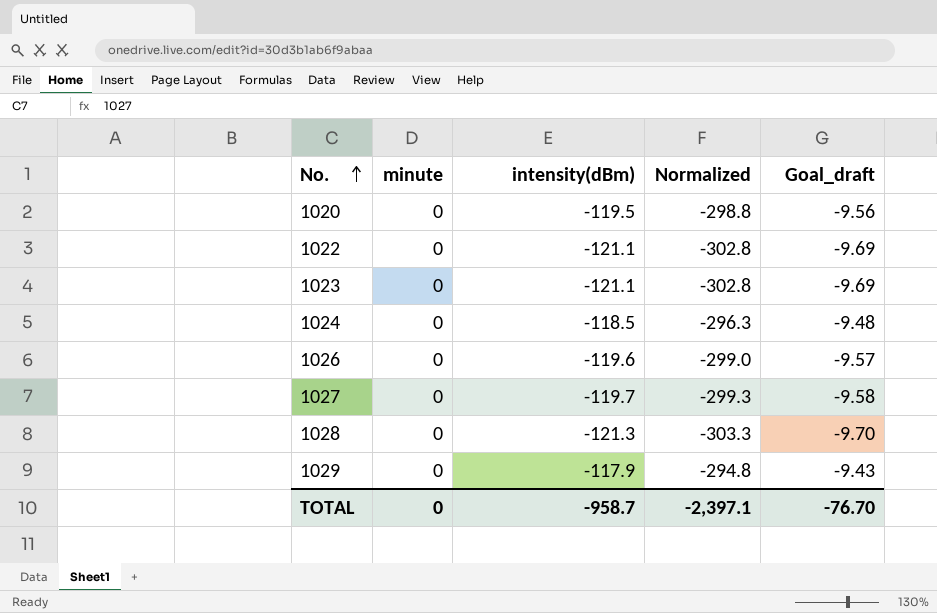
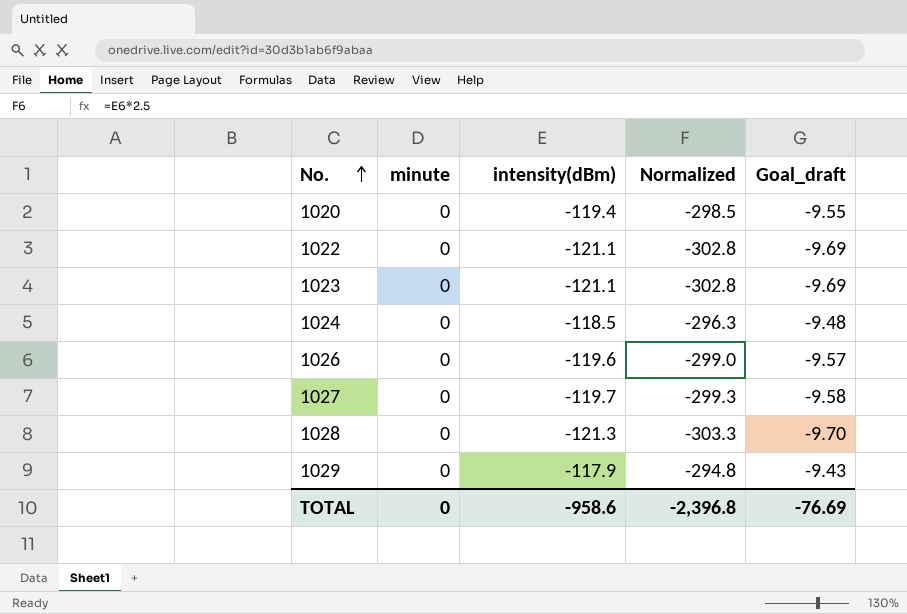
1020 | intensity(dBm): -119.5 -> -119.4
1020 | Normalized: -298.8 -> -298.5
1020 | Goal_draft: -9.56 -> -9.55
TOTAL | intensity(dBm): -958.7 -> -958.6
TOTAL | Normalized: -2,397.1 -> -2,396.8
TOTAL | Goal_draft: -76.70 -> -76.69

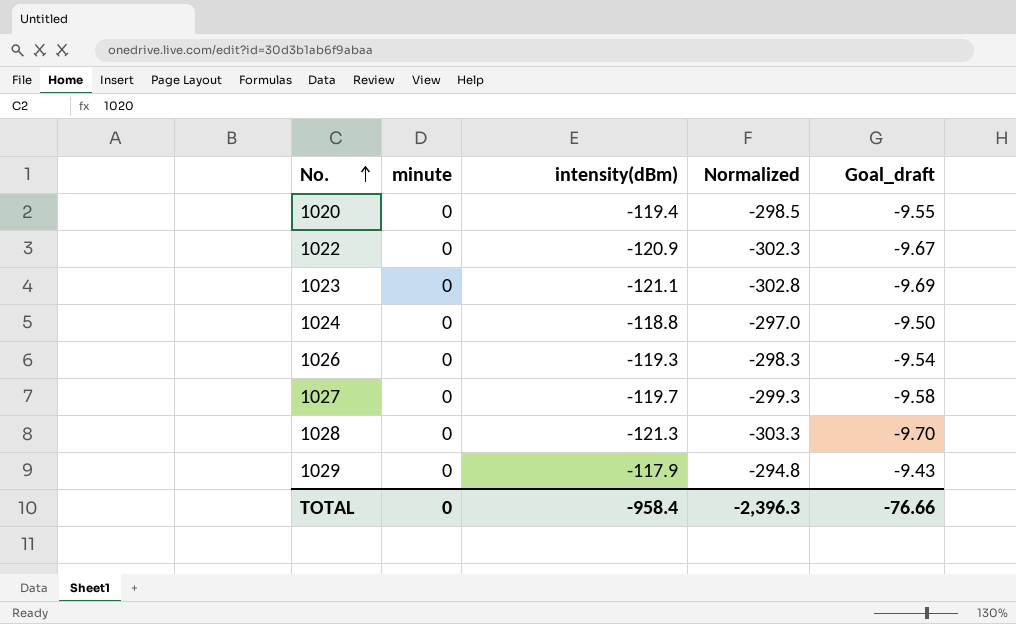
1022 | intensity(dBm): -121.1 -> -120.9
1022 | Normalized: -302.8 -> -302.3
1022 | Goal_draft: -9.69 -> -9.67
1024 | intensity(dBm): -118.5 -> -118.8
1024 | Normalized: -296.3 -> -297.0
1024 | Goal_draft: -9.48 -> -9.50
1026 | intensity(dBm): -119.6 -> -119.3
1026 | Normalized: -299.0 -> -298.3
1026 | Goal_draft: -9.57 -> -9.54
TOTAL | intensity(dBm): -958.6 -> -958.4
TOTAL | Normalized: -2,396.8 -> -2,396.3
TOTAL | Goal_draft: -76.69 -> -76.66

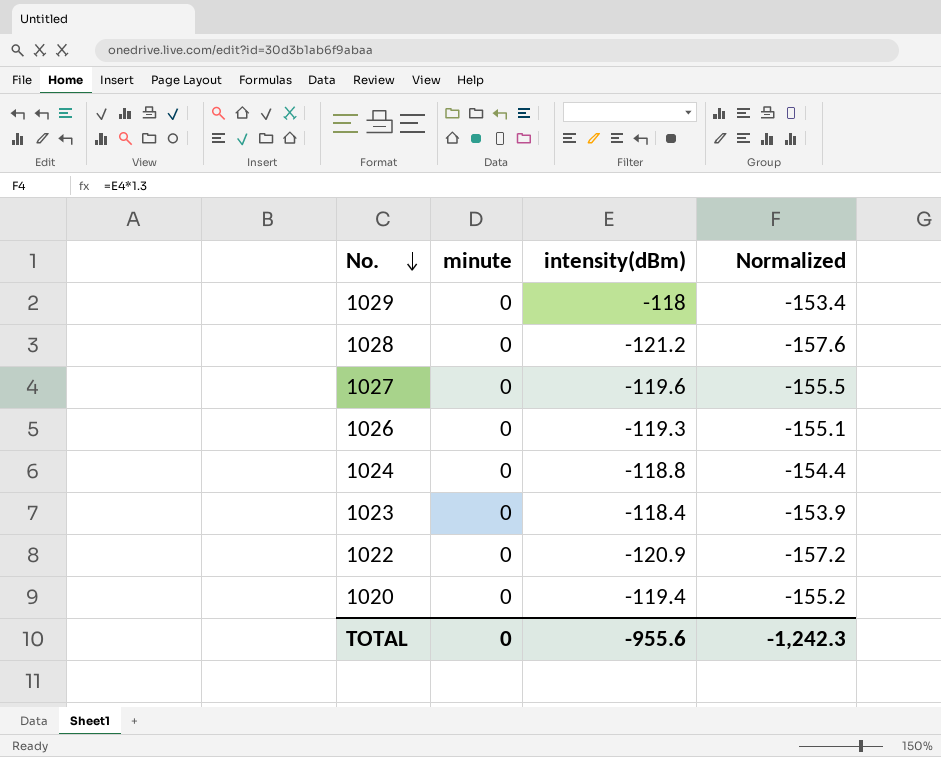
row order: No. ascending -> No. descending
column Goal_draft | formula: [intensity(dBm)] * 0.08 -> none
column Normalized | formula: [intensity(dBm)] * 2.5 -> [intensity(dBm)] * 1.3
1029 | intensity(dBm): -117.9 -> -118
1028 | intensity(dBm): -121.3 -> -121.2
1027 | intensity(dBm): -119.7 -> -119.6
1023 | intensity(dBm): -121.1 -> -118.4
TOTAL | intensity(dBm): -958.4 -> -955.6
TOTAL | Normalized: -2,396.3 -> -1,242.3

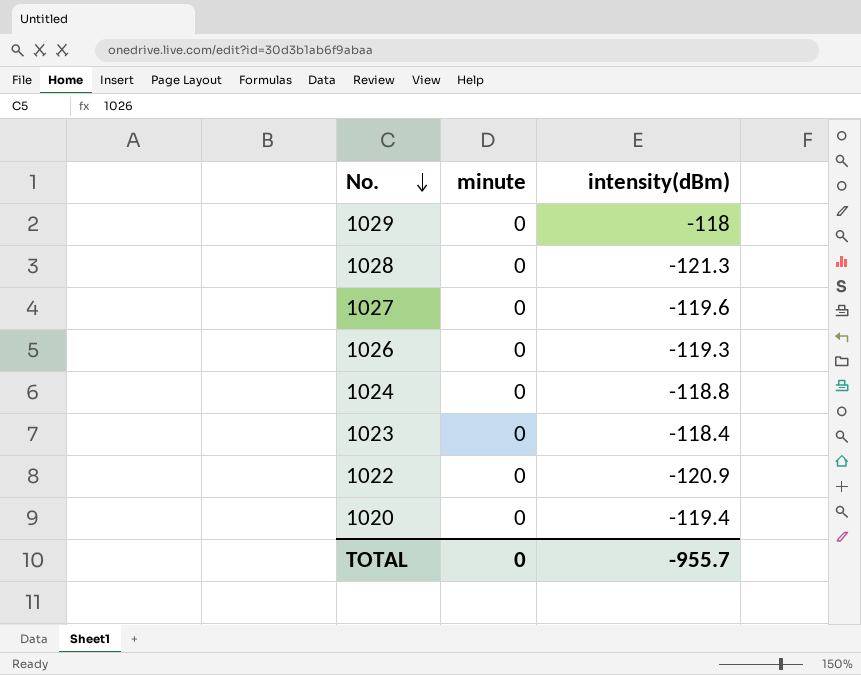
column Normalized | formula: [intensity(dBm)] * 1.3 -> none
1028 | intensity(dBm): -121.2 -> -121.3
TOTAL | intensity(dBm): -955.6 -> -955.7

